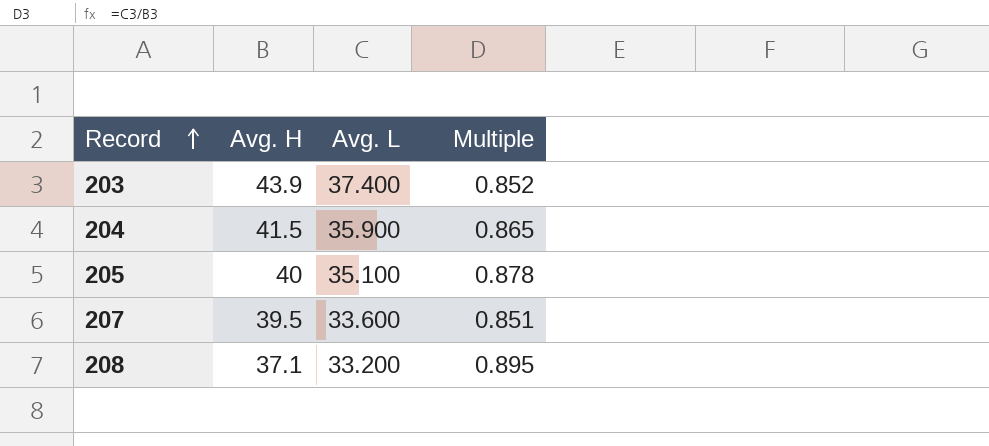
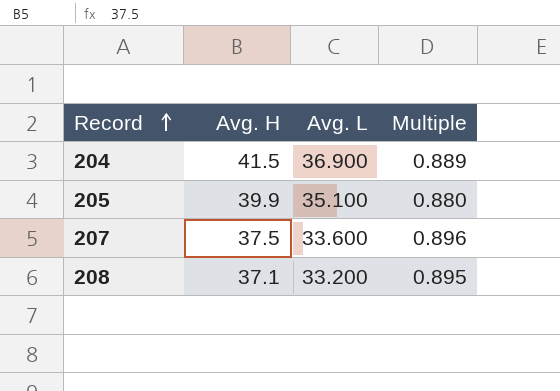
row 203: 43.9 | 37.400 | 0.852 -> none
204 | Avg. L: 35.900 -> 36.900
204 | Multiple: 0.865 -> 0.889
205 | Avg. H: 40 -> 39.9
205 | Multiple: 0.878 -> 0.880
207 | Avg. H: 39.5 -> 37.5
207 | Multiple: 0.851 -> 0.896

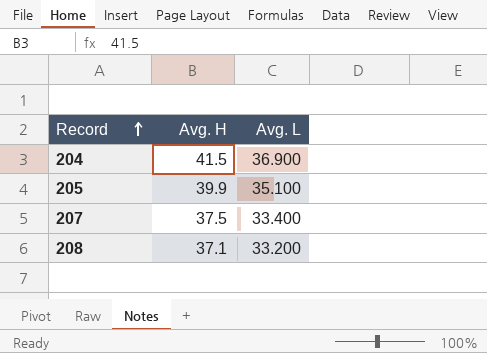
column Multiple | formula: [Avg. L] / [Avg. H] -> none
207 | Avg. L: 33.600 -> 33.400

